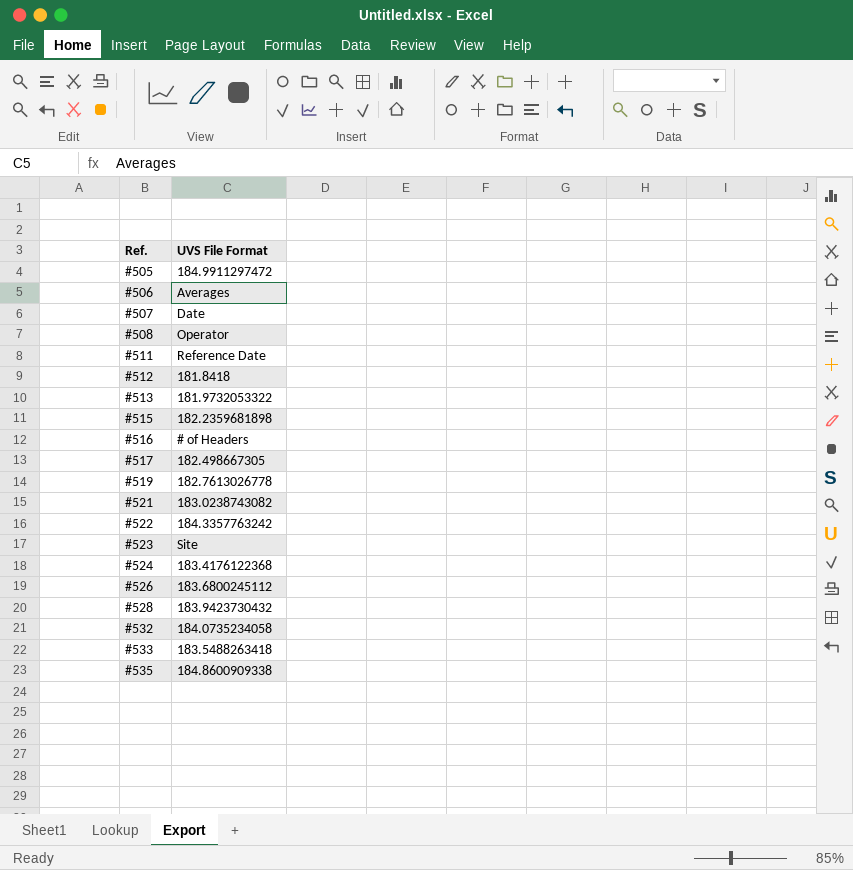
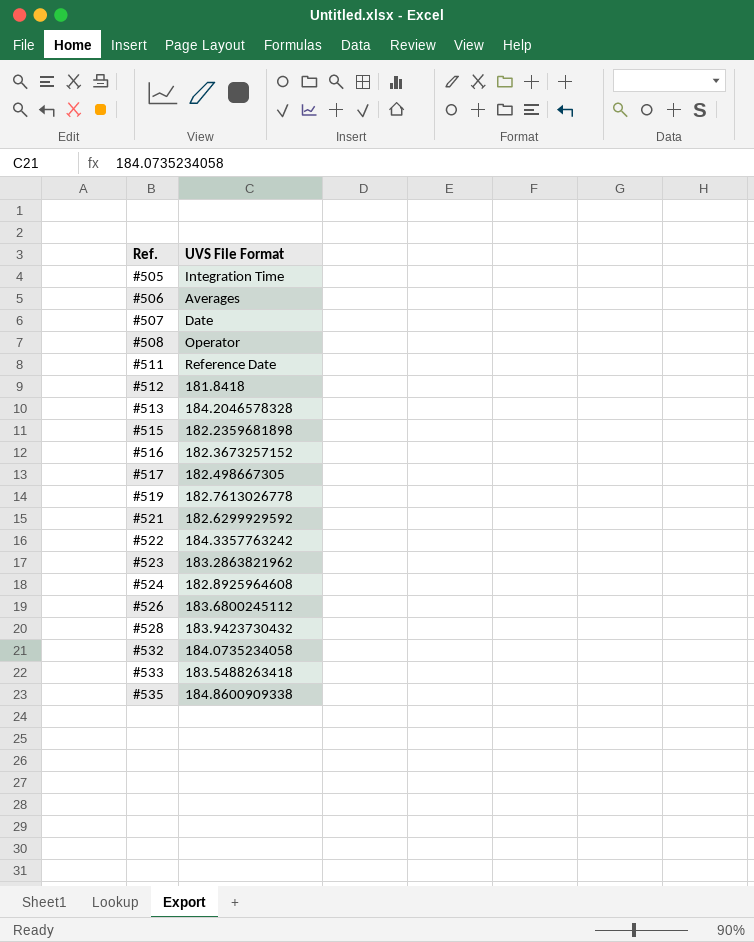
#505 | UVS File Format: 184.9911297472 -> Integration Time
#513 | UVS File Format: 181.9732053322 -> 184.2046578328
#516 | UVS File Format: # of Headers -> 182.3673257152
#521 | UVS File Format: 183.0238743082 -> 182.6299929592
#523 | UVS File Format: Site -> 183.2863821962
#524 | UVS File Format: 183.4176122368 -> 182.8925964608

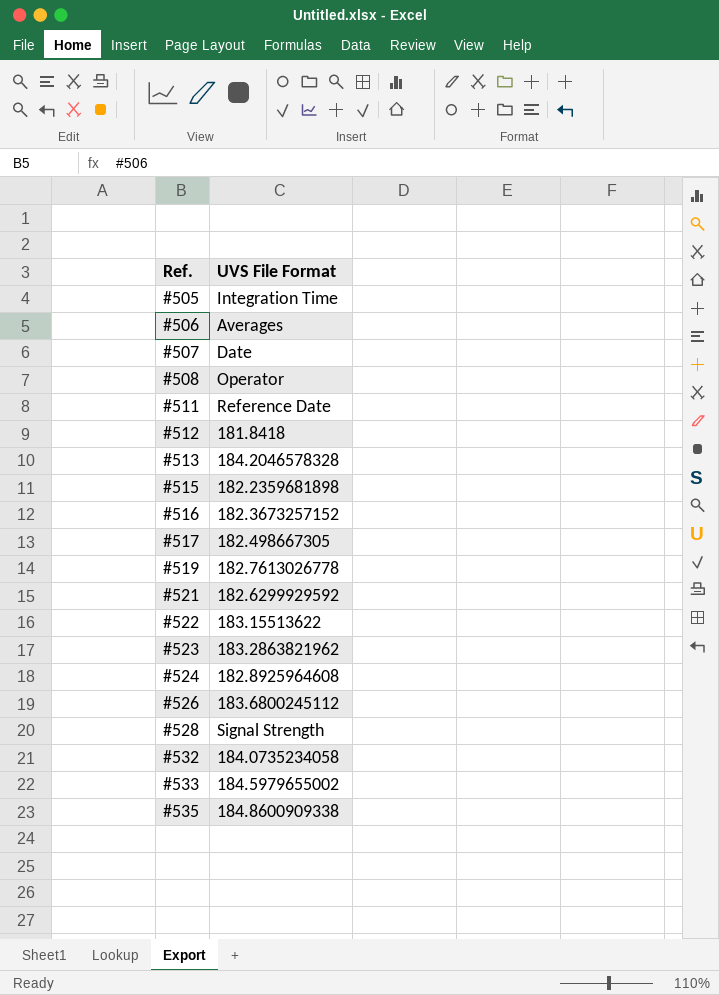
#522 | UVS File Format: 184.3357763242 -> 183.15513622
#528 | UVS File Format: 183.9423730432 -> Signal Strength
#533 | UVS File Format: 183.5488263418 -> 184.5979655002

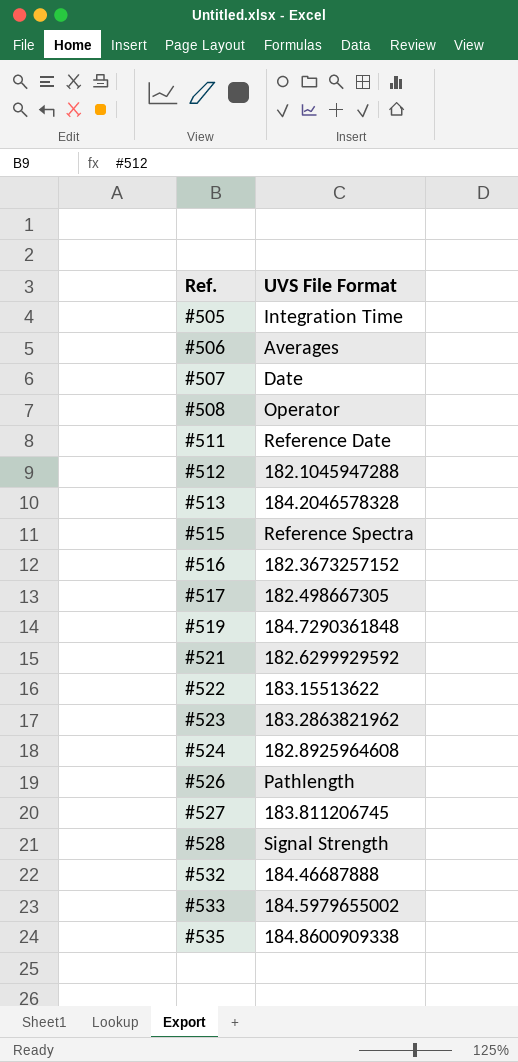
#512 | UVS File Format: 181.8418 -> 182.1045947288
#515 | UVS File Format: 182.2359681898 -> Reference Spectra
#519 | UVS File Format: 182.7613026778 -> 184.7290361848
#526 | UVS File Format: 183.6800245112 -> Pathlength
row #527: none -> 183.811206745
#532 | UVS File Format: 184.0735234058 -> 184.46687888

